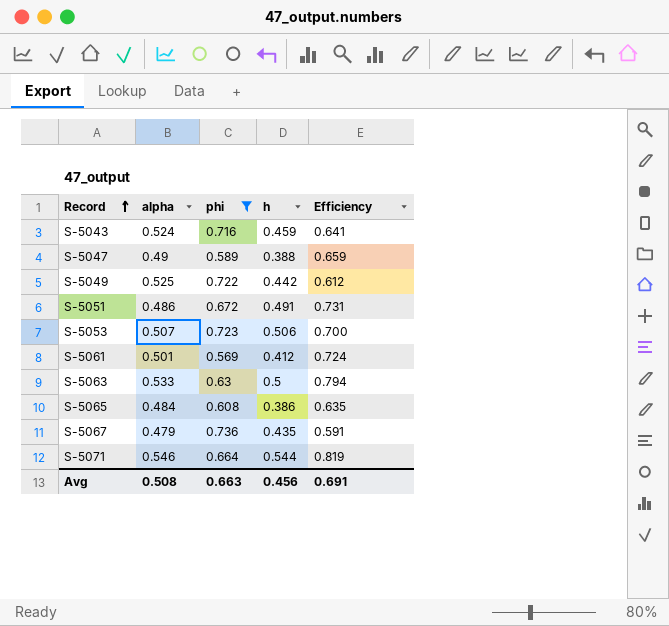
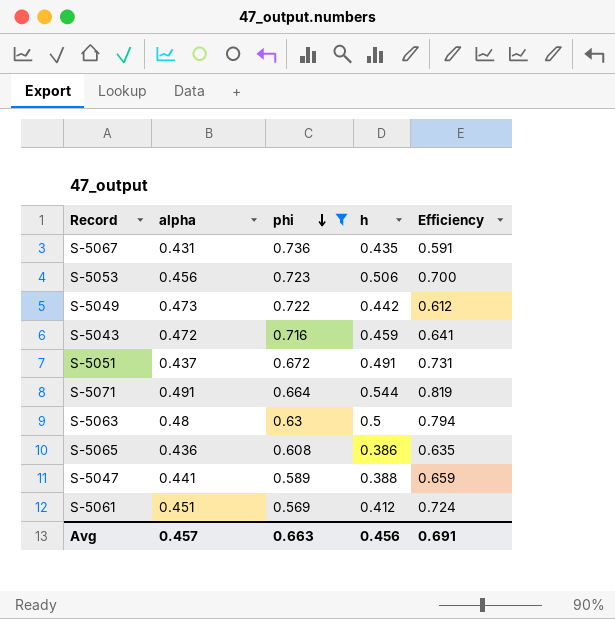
row order: Record ascending -> phi descending
S-5067 | alpha: 0.479 -> 0.431
S-5053 | alpha: 0.507 -> 0.456
S-5049 | alpha: 0.525 -> 0.473
S-5043 | alpha: 0.524 -> 0.472
S-5051 | alpha: 0.486 -> 0.437
S-5071 | alpha: 0.546 -> 0.491
S-5063 | alpha: 0.533 -> 0.48
S-5065 | alpha: 0.484 -> 0.436
S-5047 | alpha: 0.49 -> 0.441
S-5061 | alpha: 0.501 -> 0.451
Avg | alpha: 0.508 -> 0.457

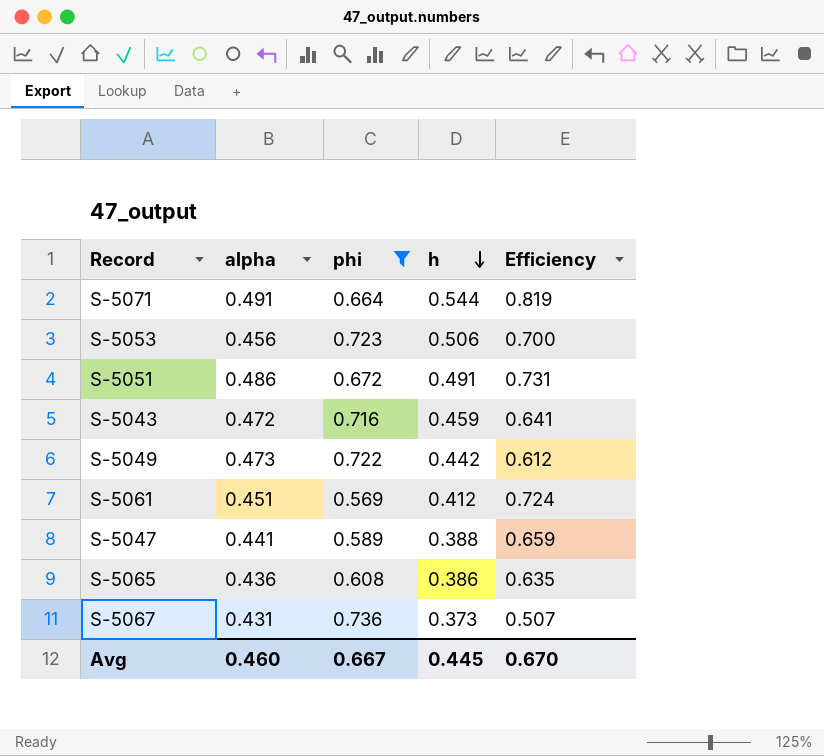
row order: phi descending -> h descending
row S-5063: 0.48 | 0.63 | 0.5 | 0.794 -> none
S-5051 | alpha: 0.437 -> 0.486
S-5067 | h: 0.435 -> 0.373
S-5067 | Efficiency: 0.591 -> 0.507
Avg | alpha: 0.457 -> 0.460
Avg | phi: 0.663 -> 0.667
Avg | h: 0.456 -> 0.445
Avg | Efficiency: 0.691 -> 0.670

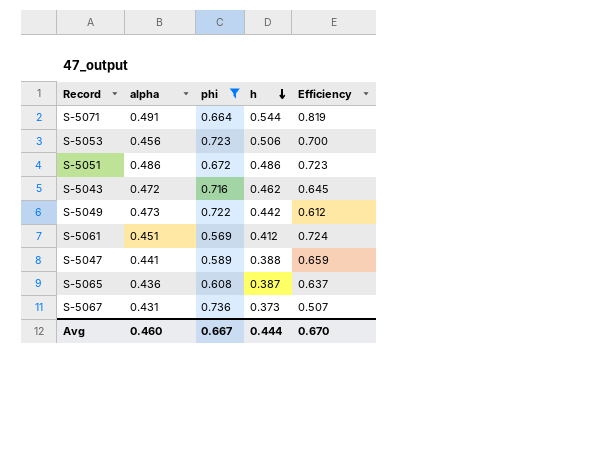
S-5051 | h: 0.491 -> 0.486
S-5051 | Efficiency: 0.731 -> 0.723
S-5043 | h: 0.459 -> 0.462
S-5043 | Efficiency: 0.641 -> 0.645
S-5065 | h: 0.386 -> 0.387
S-5065 | Efficiency: 0.635 -> 0.637
Avg | h: 0.445 -> 0.444

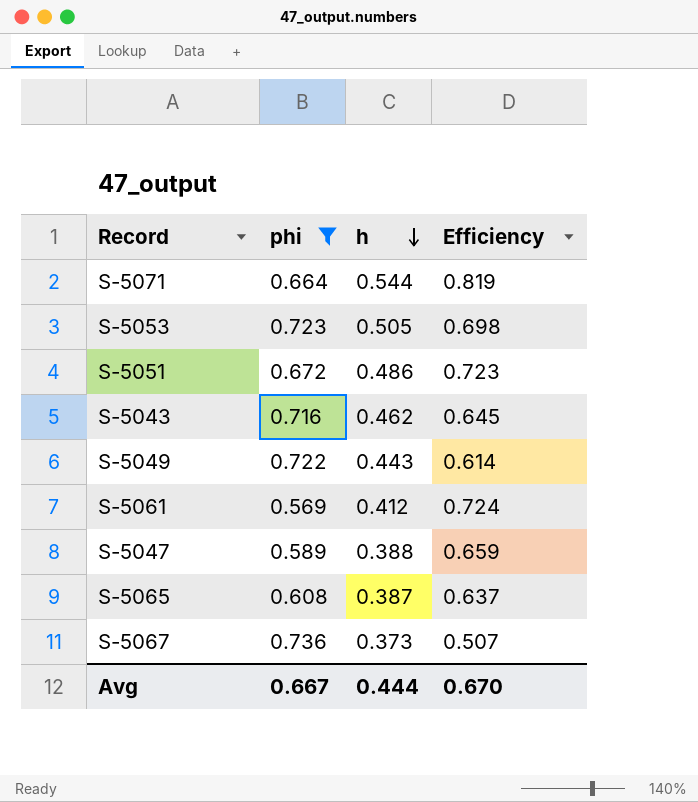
column alpha | position: 2 -> none
S-5053 | h: 0.506 -> 0.505
S-5053 | Efficiency: 0.700 -> 0.698
S-5049 | h: 0.442 -> 0.443
S-5049 | Efficiency: 0.612 -> 0.614

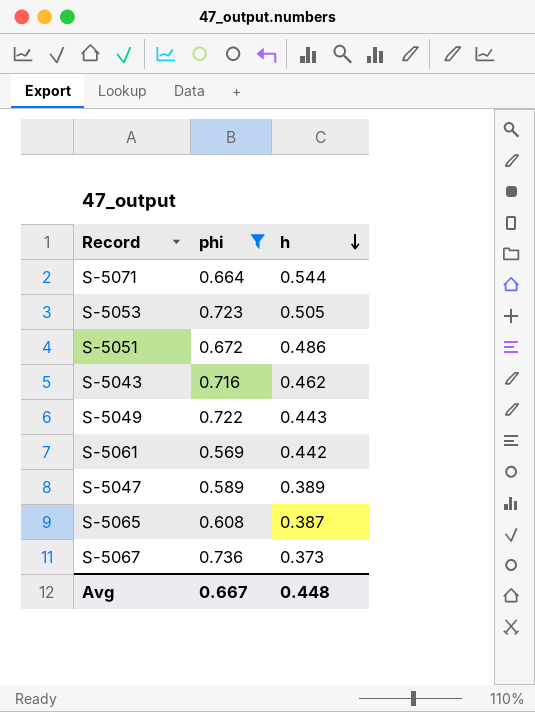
column Efficiency | formula: [h] / [phi] -> none
S-5061 | h: 0.412 -> 0.442
S-5047 | h: 0.388 -> 0.389
Avg | h: 0.444 -> 0.448

